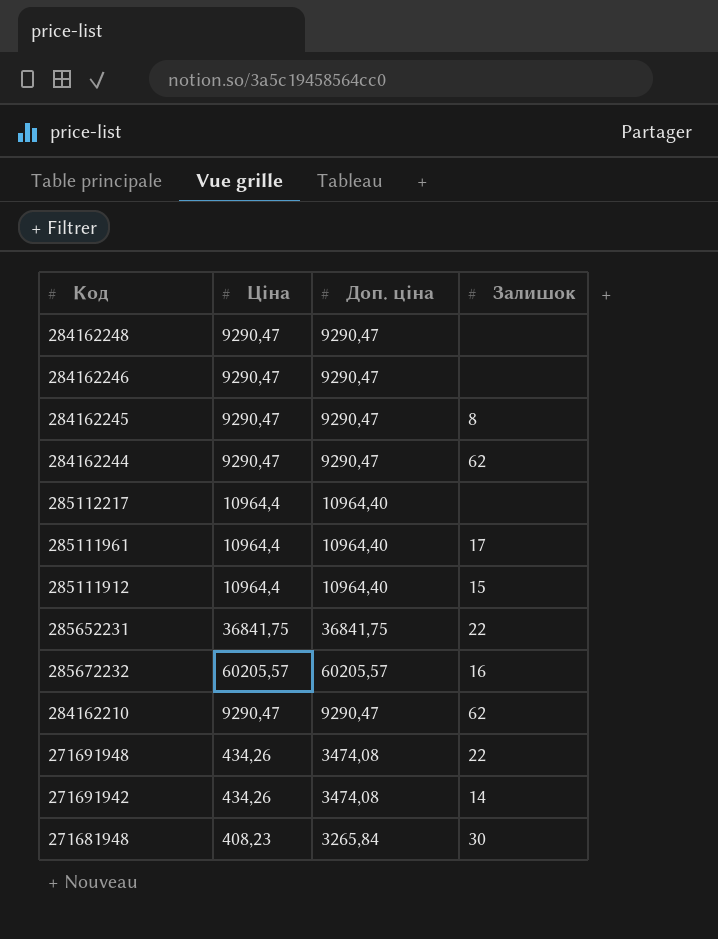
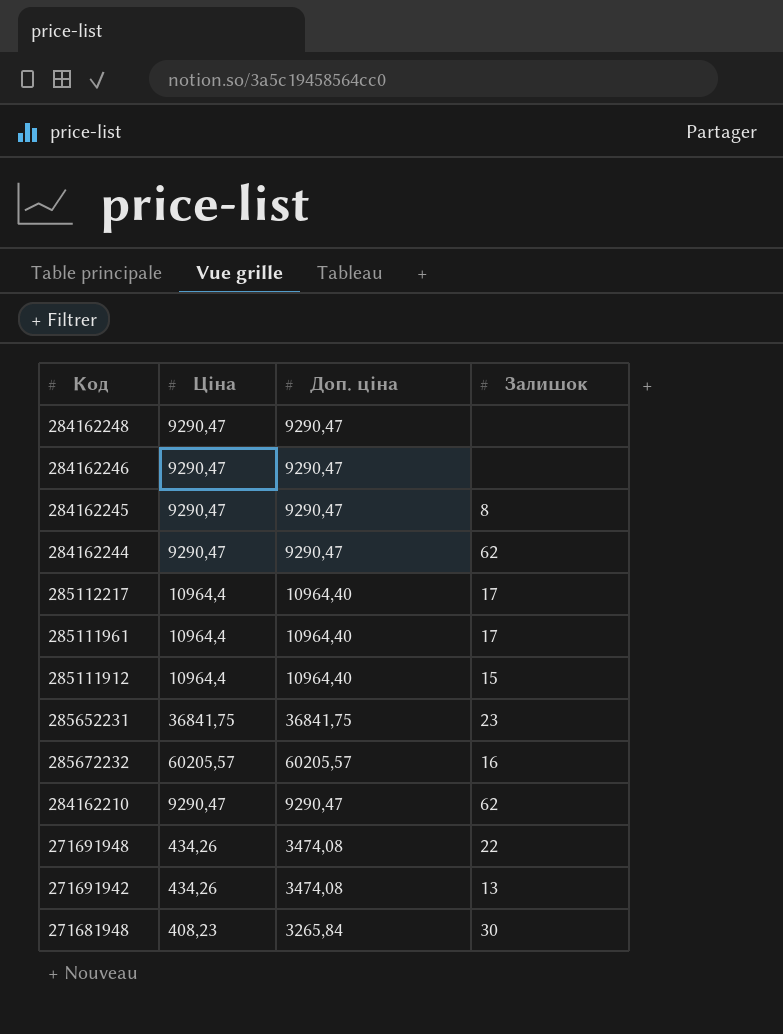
285112217 | Залишок: none -> 17
285652231 | Залишок: 22 -> 23
271691942 | Залишок: 14 -> 13

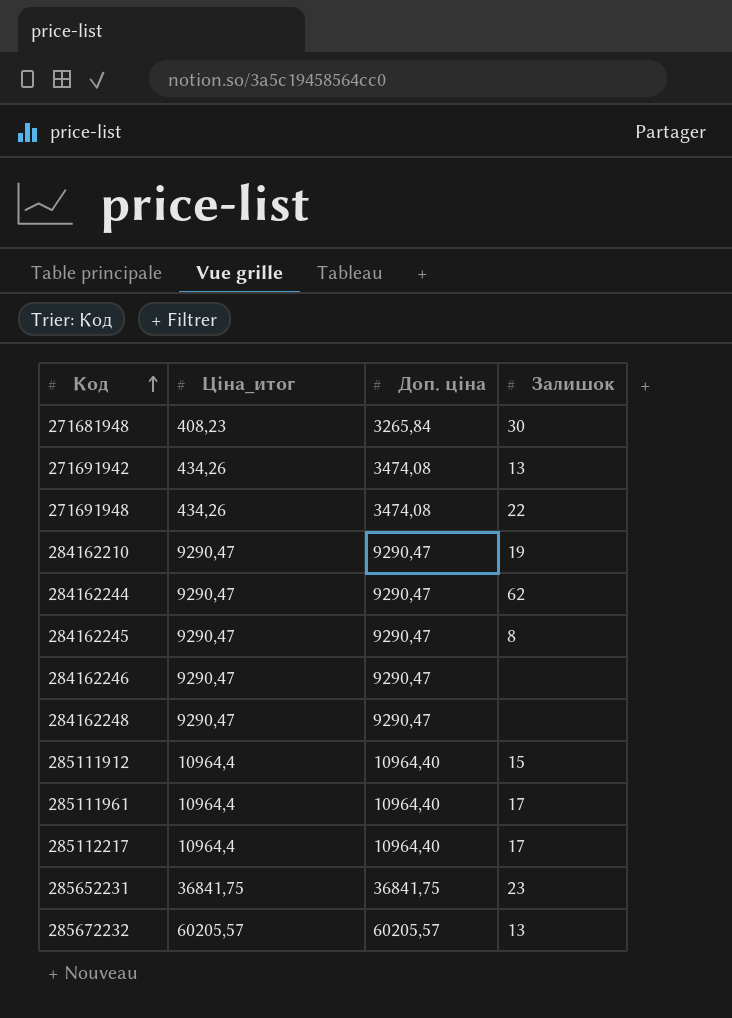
row order: none -> Код ascending
column name: Ціна -> Ціна_итог
284162210 | Залишок: 62 -> 19
285672232 | Залишок: 16 -> 13

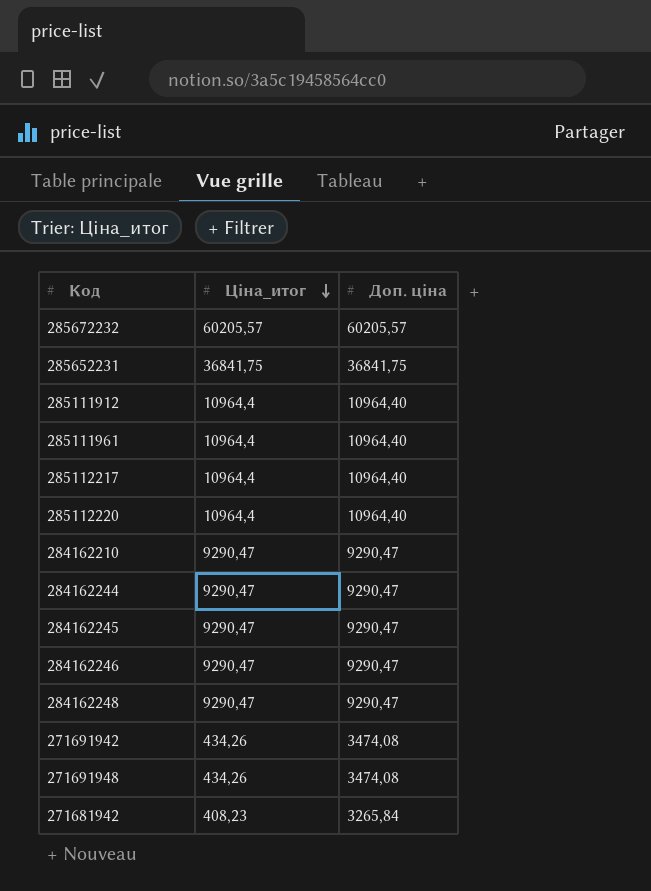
row order: Код ascending -> Ціна_итог descending
column Залишок | position: 4 -> none
row 271681948: 408,23 | 3265,84 | 30 -> none
row 285112220: none -> 10964,4 | 10964,40
row 271681942: none -> 408,23 | 3265,84

